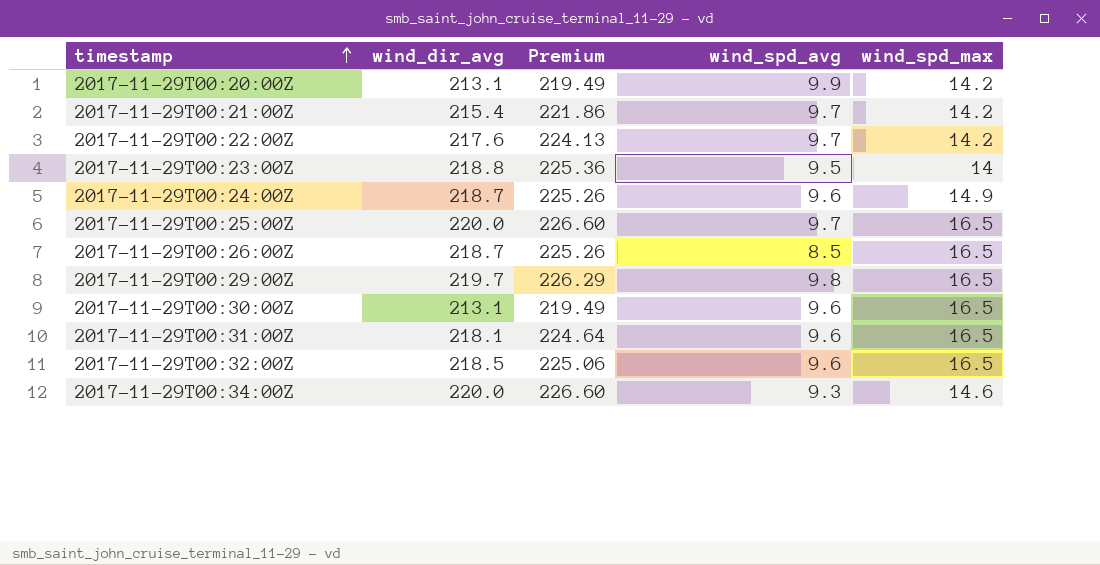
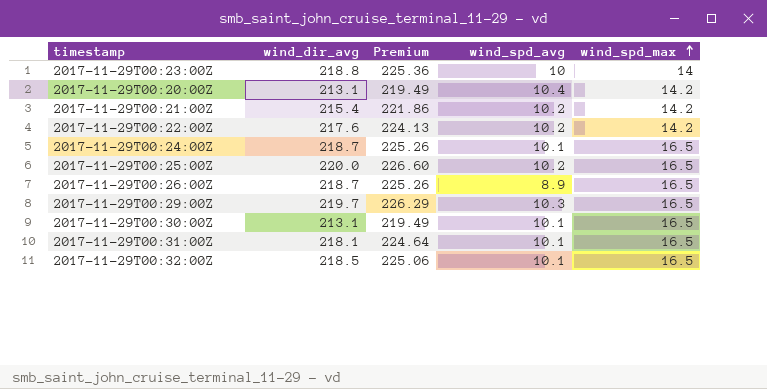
row order: timestamp ascending -> wind_spd_max ascending
row 2017-11-29T00:34:00Z: 220.0 | 226.60 | 9.3 | 14.6 -> none
2017-11-29T00:23:00Z | wind_spd_avg: 9.5 -> 10
2017-11-29T00:20:00Z | wind_spd_avg: 9.9 -> 10.4
2017-11-29T00:21:00Z | wind_spd_avg: 9.7 -> 10.2
2017-11-29T00:22:00Z | wind_spd_avg: 9.7 -> 10.2
2017-11-29T00:24:00Z | wind_spd_avg: 9.6 -> 10.1
2017-11-29T00:24:00Z | wind_spd_max: 14.9 -> 16.5
2017-11-29T00:25:00Z | wind_spd_avg: 9.7 -> 10.2
2017-11-29T00:26:00Z | wind_spd_avg: 8.5 -> 8.9
2017-11-29T00:29:00Z | wind_spd_avg: 9.8 -> 10.3
2017-11-29T00:30:00Z | wind_spd_avg: 9.6 -> 10.1
2017-11-29T00:31:00Z | wind_spd_avg: 9.6 -> 10.1
2017-11-29T00:32:00Z | wind_spd_avg: 9.6 -> 10.1

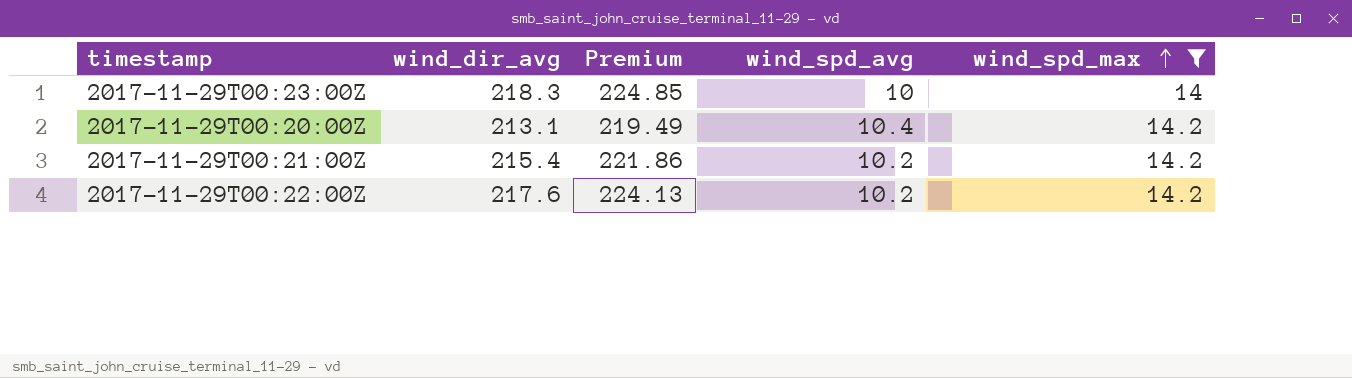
filter: none -> wind_spd_max != 16.5
2017-11-29T00:23:00Z | wind_dir_avg: 218.8 -> 218.3
2017-11-29T00:23:00Z | Premium: 225.36 -> 224.85

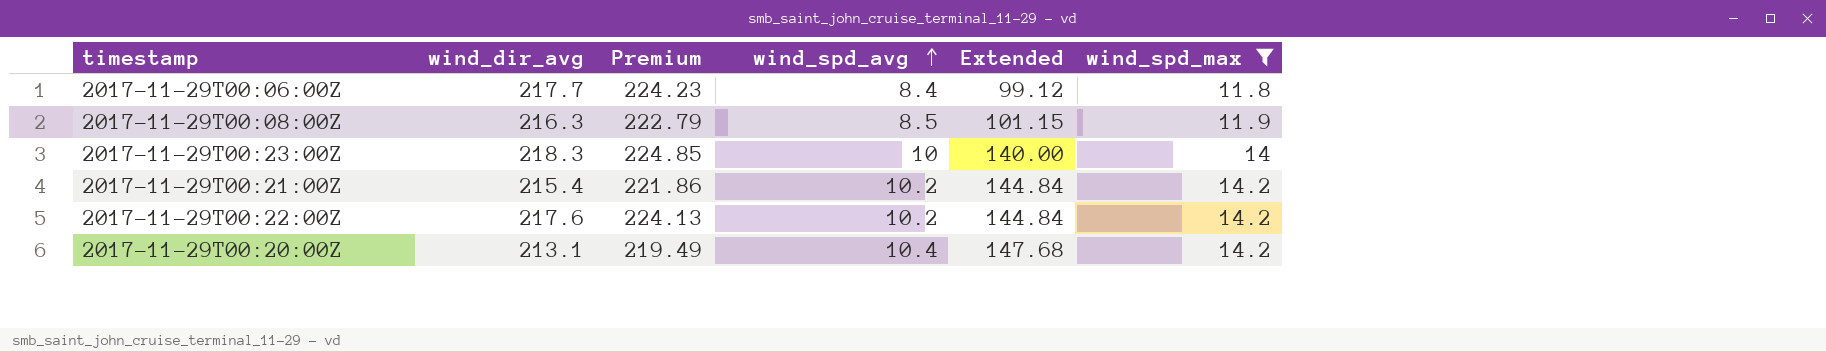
row order: wind_spd_max ascending -> wind_spd_avg ascending
column Extended | formula: none -> [wind_spd_avg] * [wind_spd_max]
row 2017-11-29T00:06:00Z: none -> 217.7 | 224.23 | 8.4 | 99.12 | 11.8
row 2017-11-29T00:08:00Z: none -> 216.3 | 222.79 | 8.5 | 101.15 | 11.9

